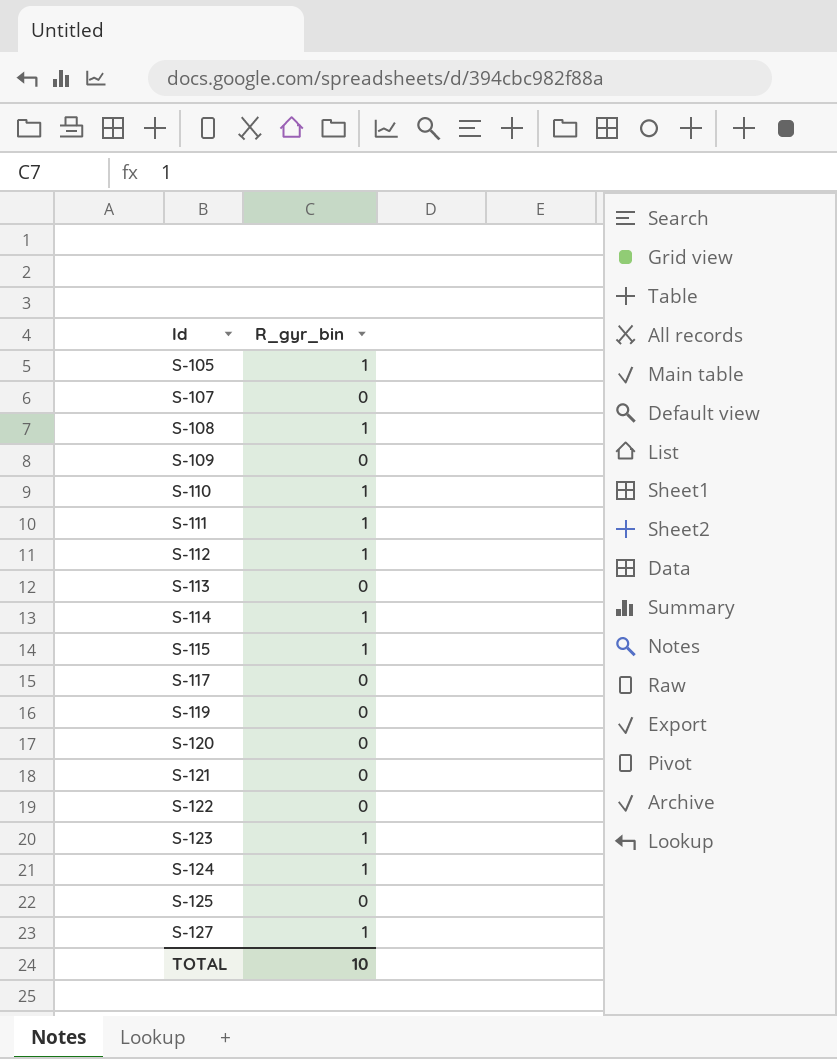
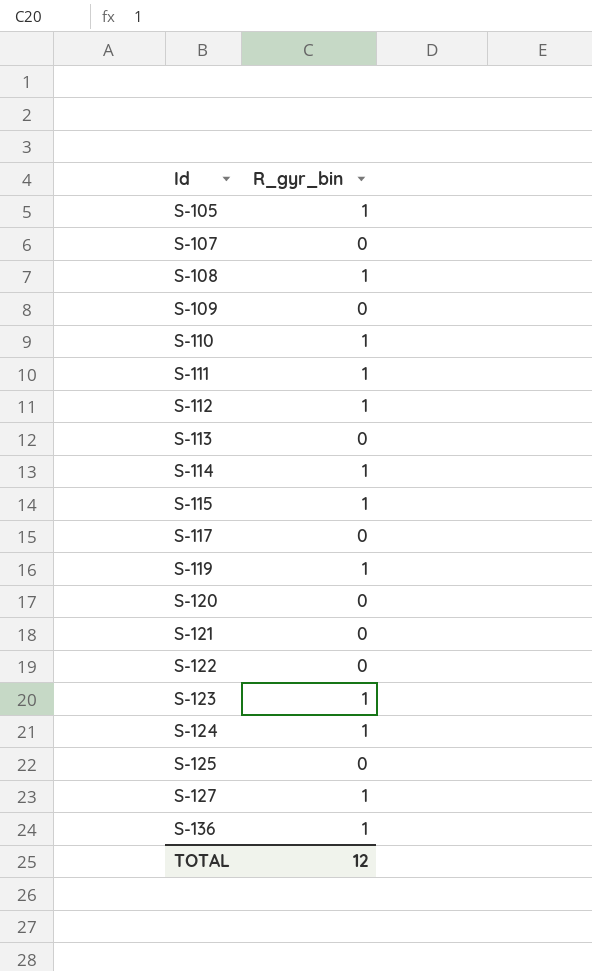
S-119 | R_gyr_bin: 0 -> 1
row S-136: none -> 1
TOTAL | R_gyr_bin: 10 -> 12

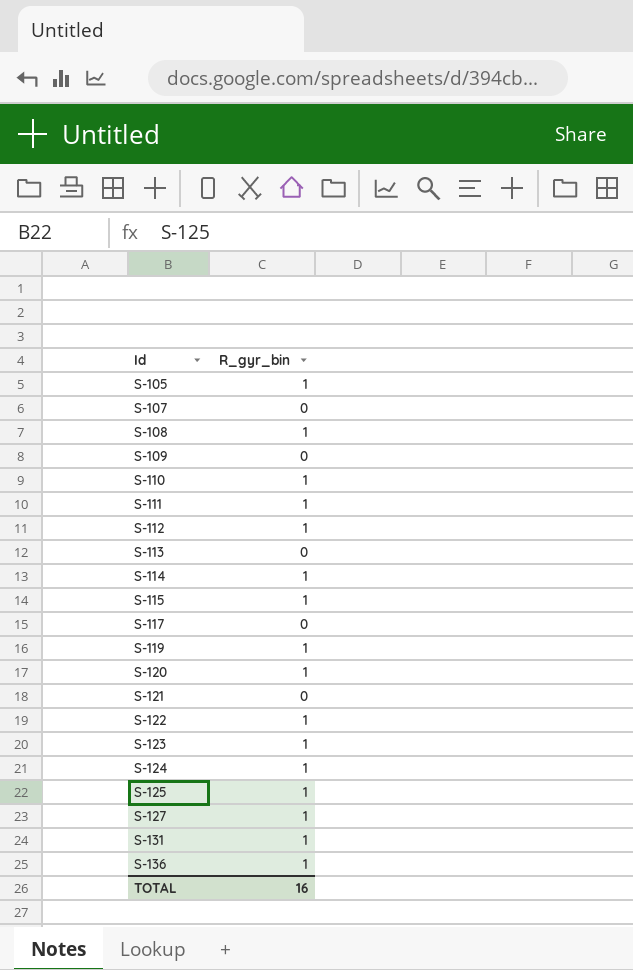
S-120 | R_gyr_bin: 0 -> 1
S-122 | R_gyr_bin: 0 -> 1
S-125 | R_gyr_bin: 0 -> 1
row S-131: none -> 1
TOTAL | R_gyr_bin: 12 -> 16

